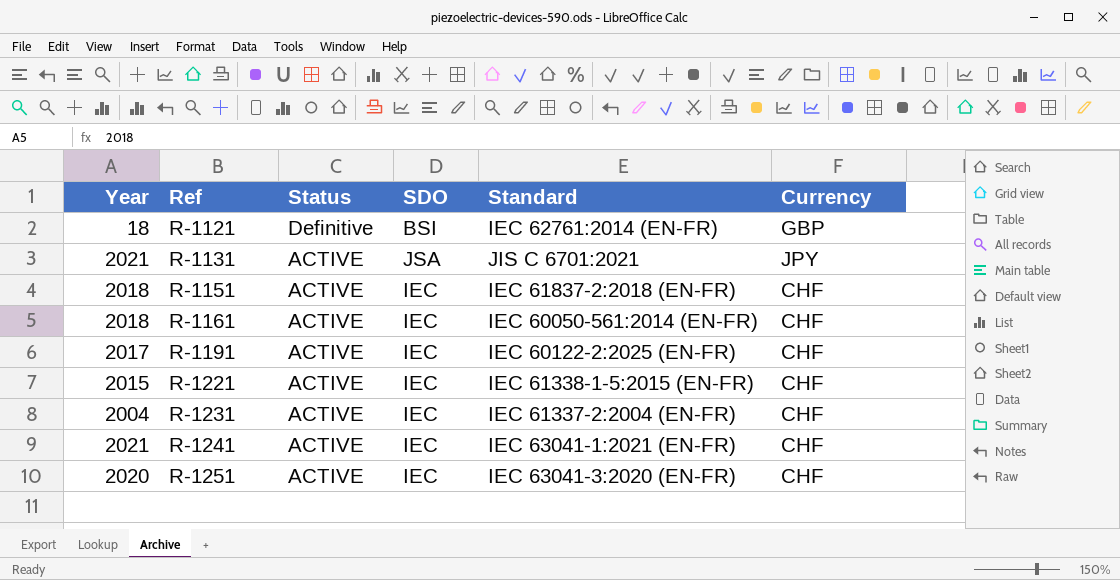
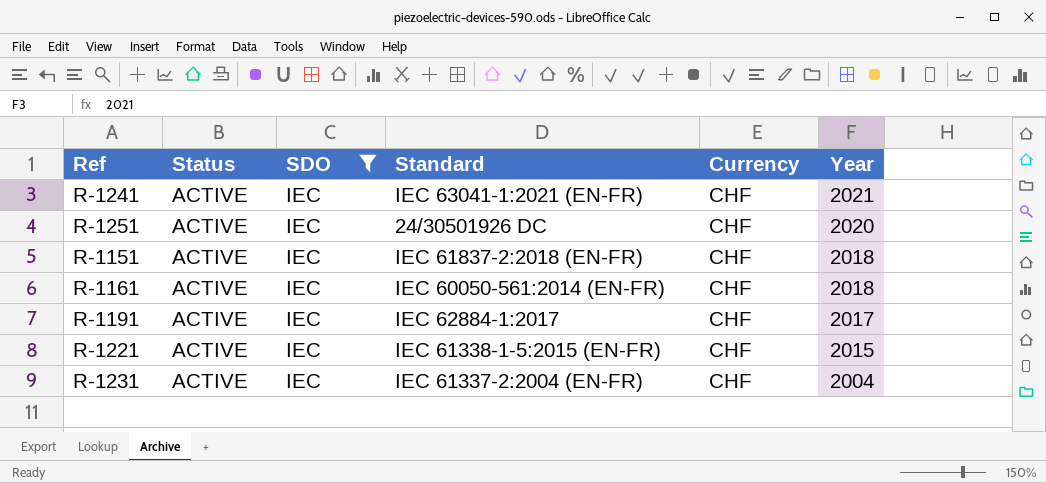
filter: none -> SDO = IEC
row order: Ref ascending -> Year descending
column Year | position: 1 -> 6
R-1251 | Standard: IEC 63041-3:2020 (EN-FR) -> 24/30501926 DC
R-1191 | Standard: IEC 60122-2:2025 (EN-FR) -> IEC 62884-1:2017

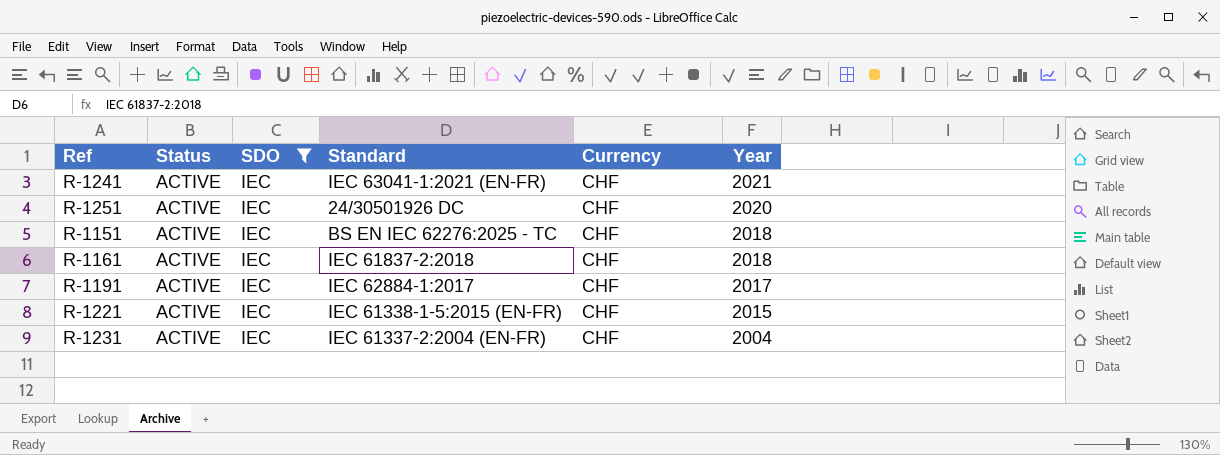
R-1151 | Standard: IEC 61837-2:2018 (EN-FR) -> BS EN IEC 62276:2025 - TC
R-1161 | Standard: IEC 60050-561:2014 (EN-FR) -> IEC 61837-2:2018

